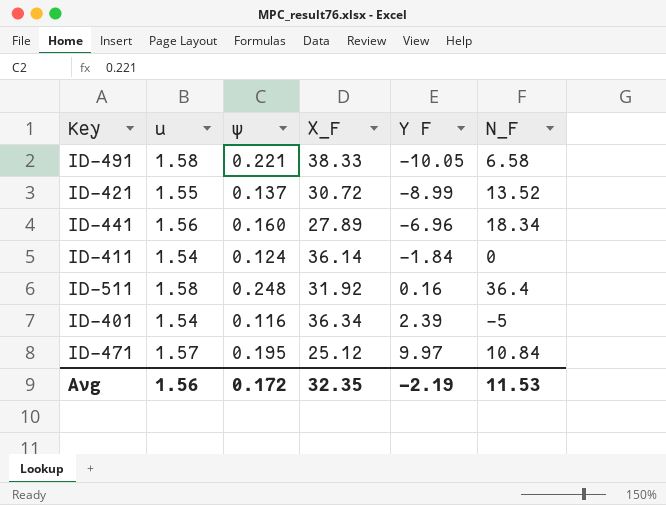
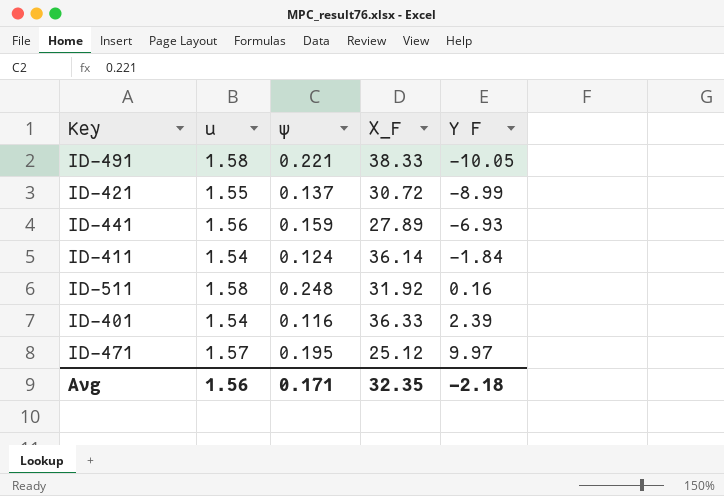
column N_F | position: 6 -> none
ID-441 | ψ: 0.160 -> 0.159
ID-441 | Y F: -6.96 -> -6.93
ID-401 | X_F: 36.34 -> 36.33
Avg | ψ: 0.172 -> 0.171
Avg | Y F: -2.19 -> -2.18

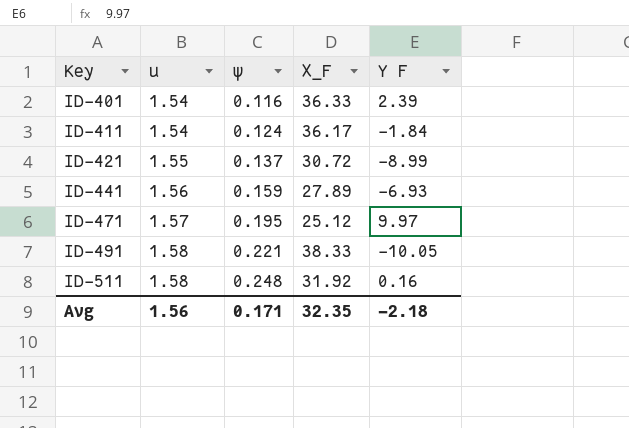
row order: Y F ascending -> Key ascending
ID-411 | X_F: 36.14 -> 36.17

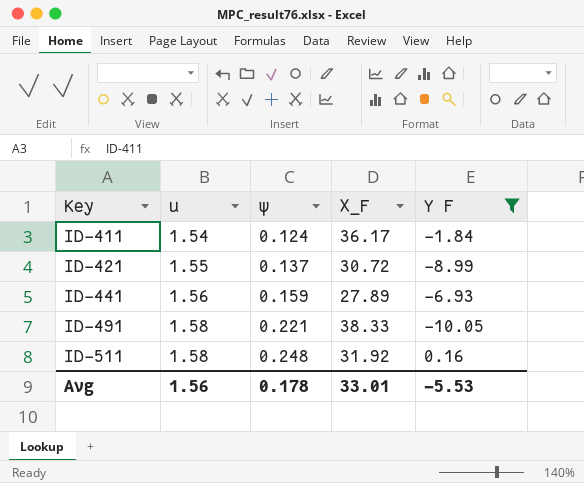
filter: none -> Y F <= 0.16
Avg | ψ: 0.171 -> 0.178
Avg | X_F: 32.35 -> 33.01
Avg | Y F: -2.18 -> -5.53

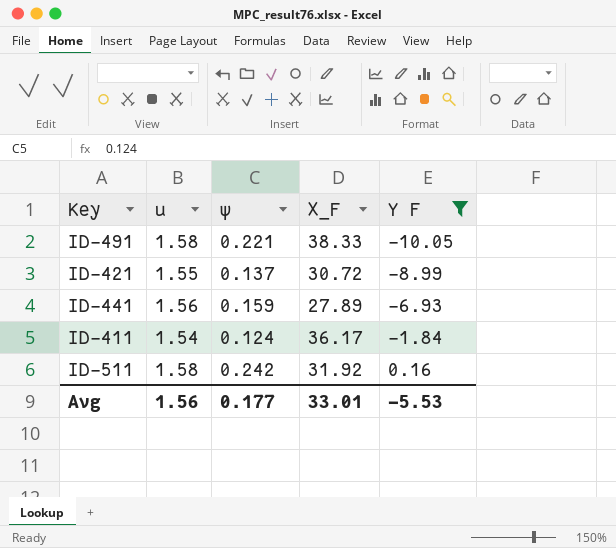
row order: Key ascending -> Y F ascending
ID-511 | ψ: 0.248 -> 0.242
Avg | ψ: 0.178 -> 0.177

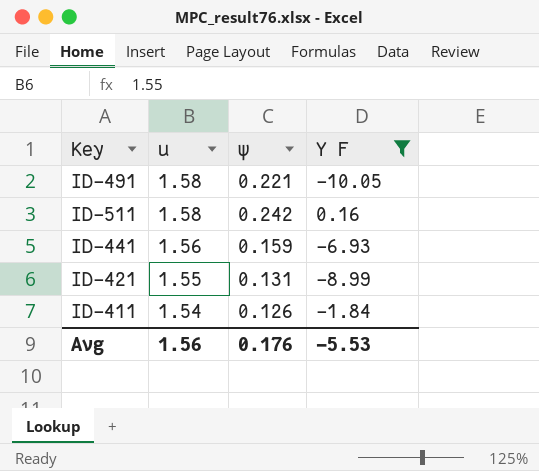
row order: Y F ascending -> u descending
column X_F | position: 4 -> none
ID-421 | ψ: 0.137 -> 0.131
ID-411 | ψ: 0.124 -> 0.126
Avg | ψ: 0.177 -> 0.176

